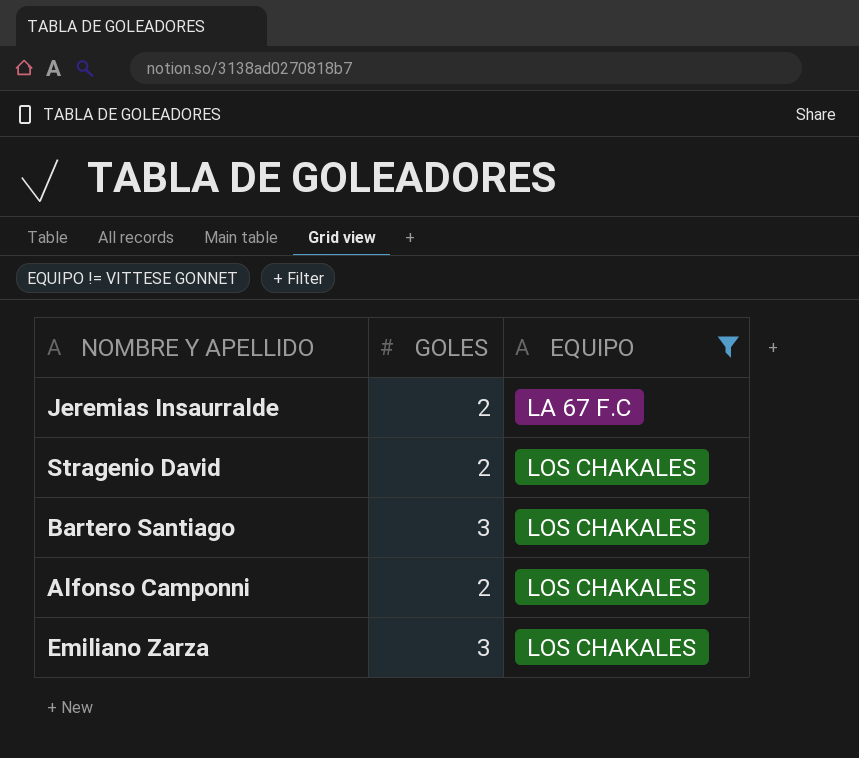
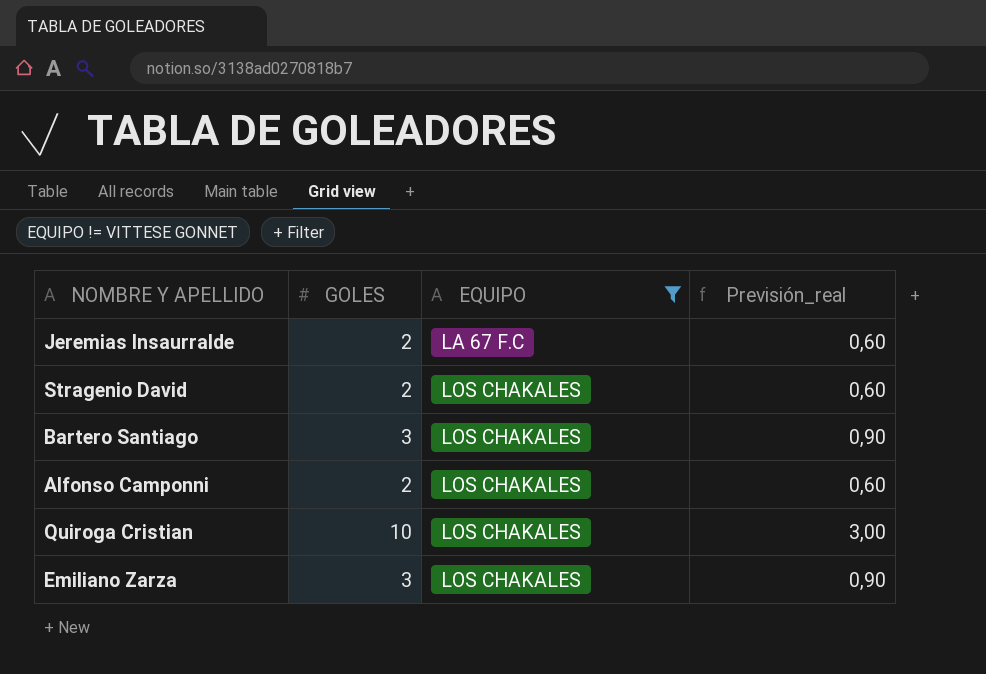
column Previsión_real | formula: none -> [GOLES] * 0,3
row Quiroga Cristian: none -> 10 | LOS CHAKALES | 3,00

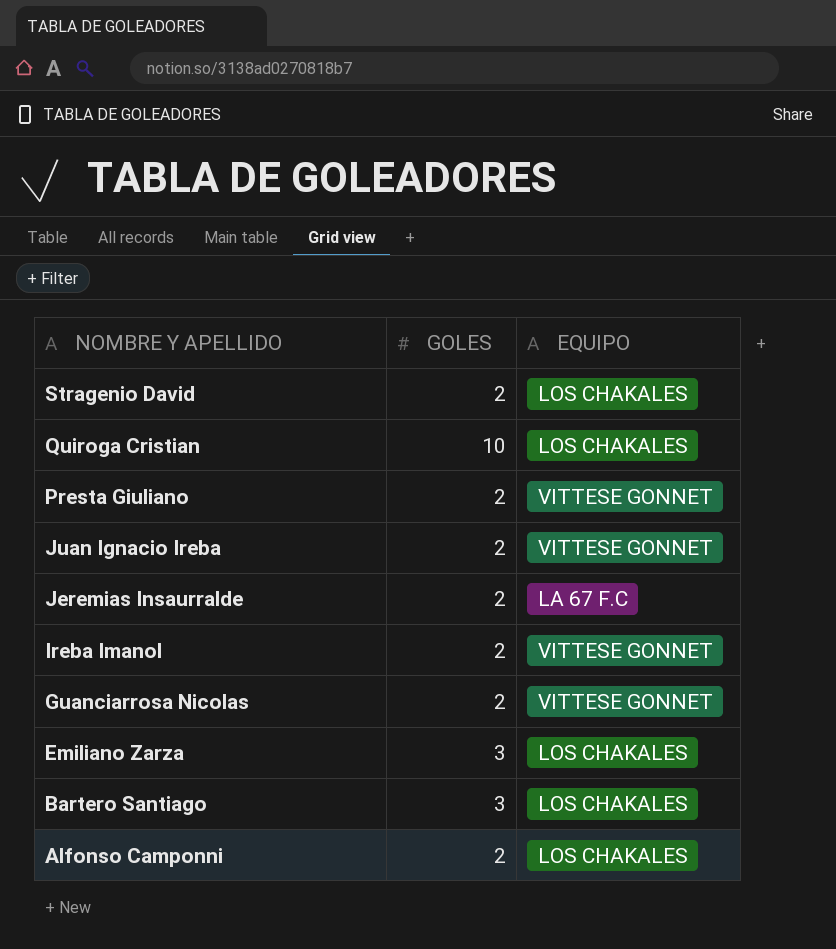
filter: EQUIPO != VITTESE GONNET -> none
row order: EQUIPO ascending -> NOMBRE Y APELLIDO descending
column Previsión_real | formula: [GOLES] * 0,3 -> none

